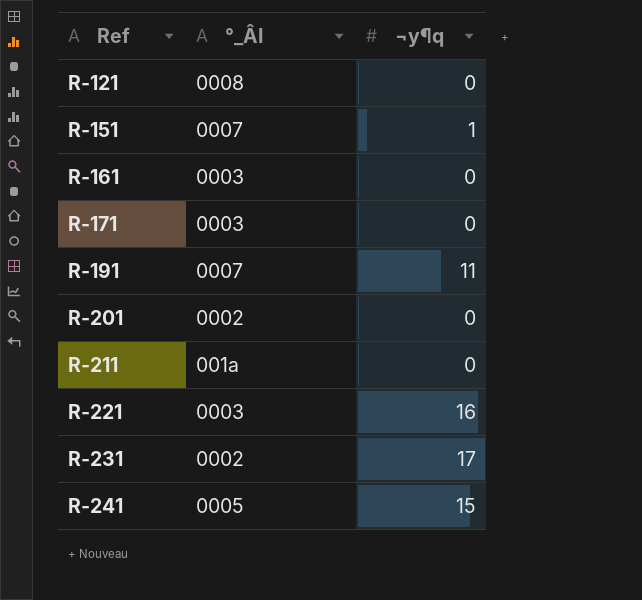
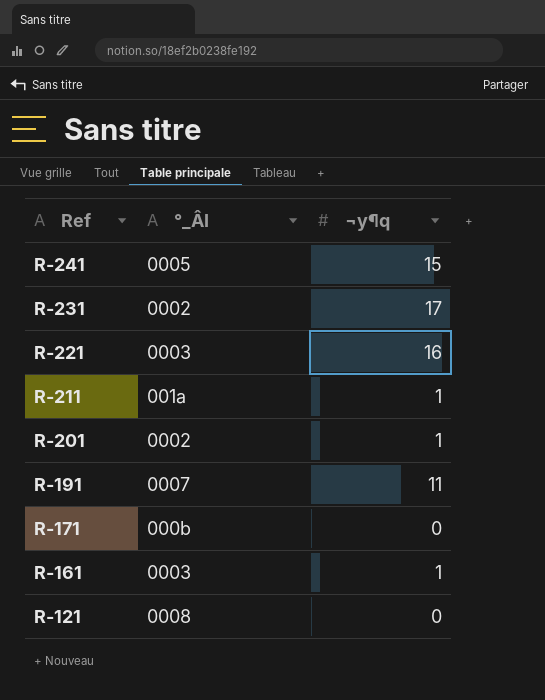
row order: Ref ascending -> Ref descending
row R-151: 0007 | 1 -> none
R-211 | ¬y¶q: 0 -> 1
R-201 | ¬y¶q: 0 -> 1
R-171 | °_ÂI: 0003 -> 000b
R-161 | ¬y¶q: 0 -> 1

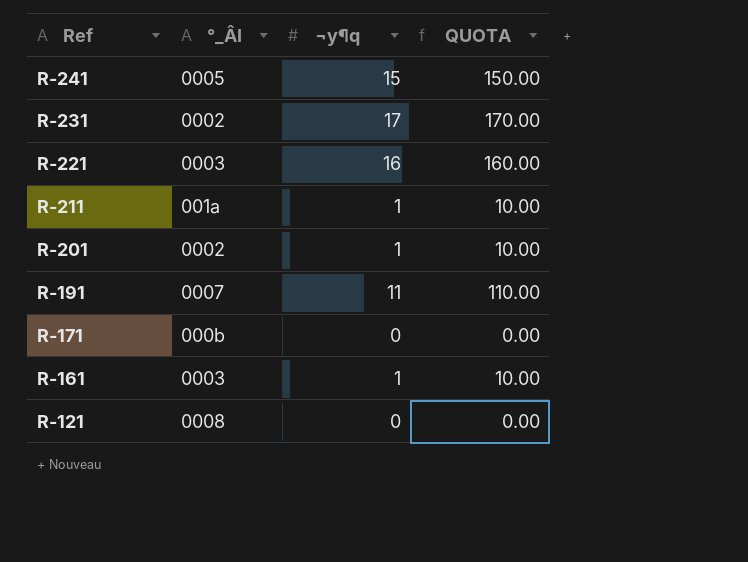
column QUOTA | formula: none -> [¬y¶q] * 10

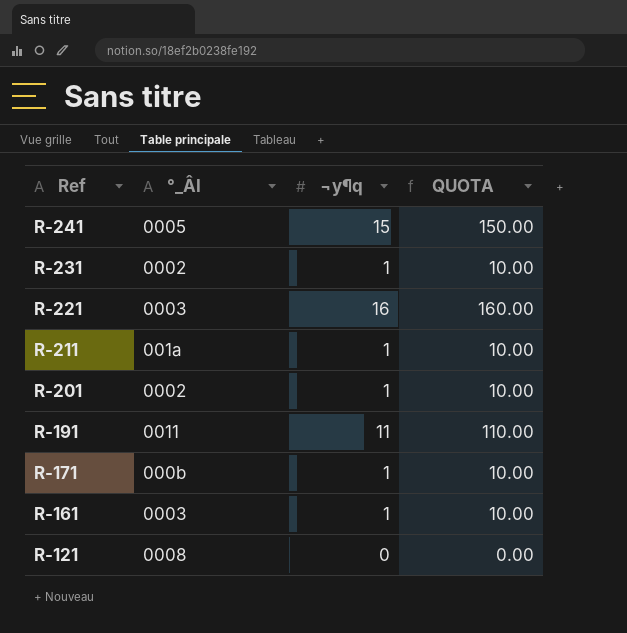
R-231 | ¬y¶q: 17 -> 1
R-231 | QUOTA: 170.00 -> 10.00
R-191 | °_ÂI: 0007 -> 0011
R-171 | ¬y¶q: 0 -> 1
R-171 | QUOTA: 0.00 -> 10.00

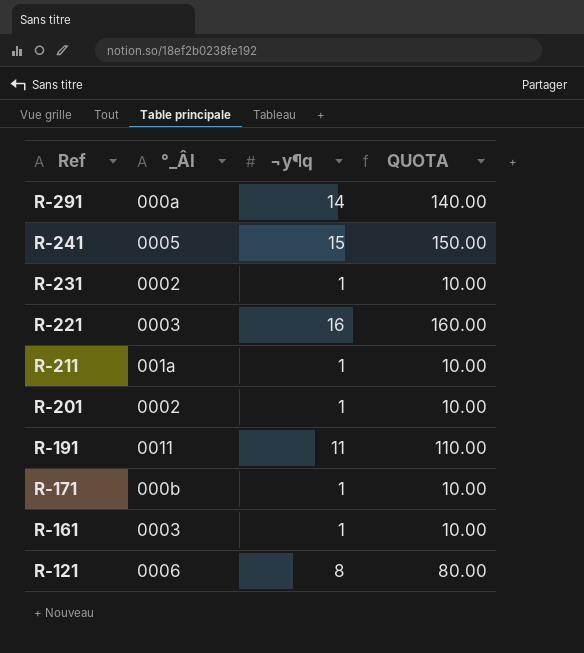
row R-291: none -> 000a | 14 | 140.00
R-121 | °_ÂI: 0008 -> 0006
R-121 | ¬y¶q: 0 -> 8
R-121 | QUOTA: 0.00 -> 80.00

